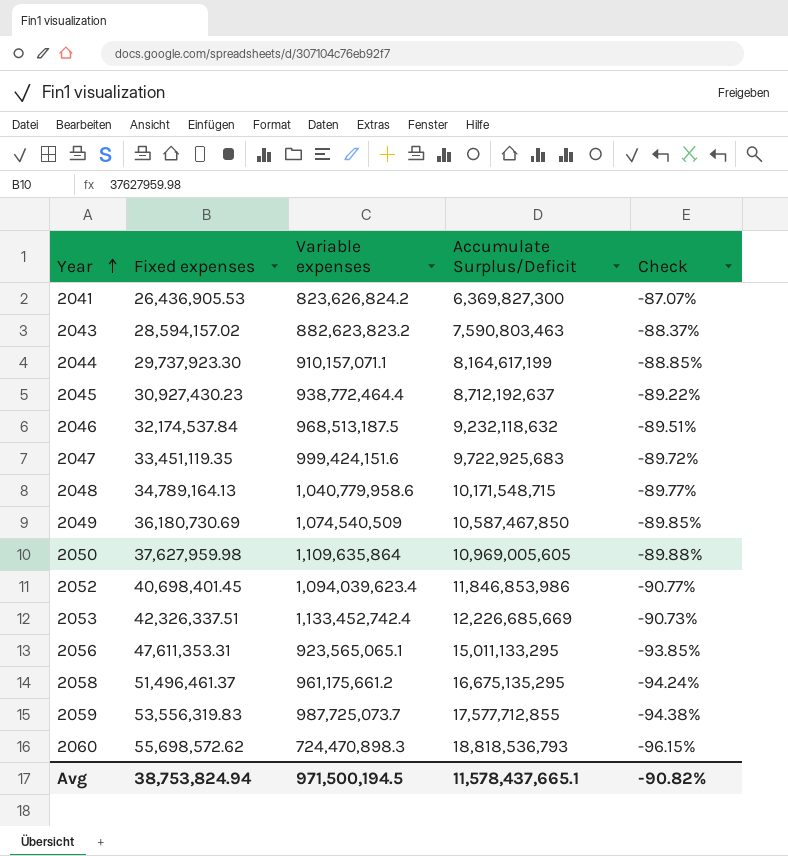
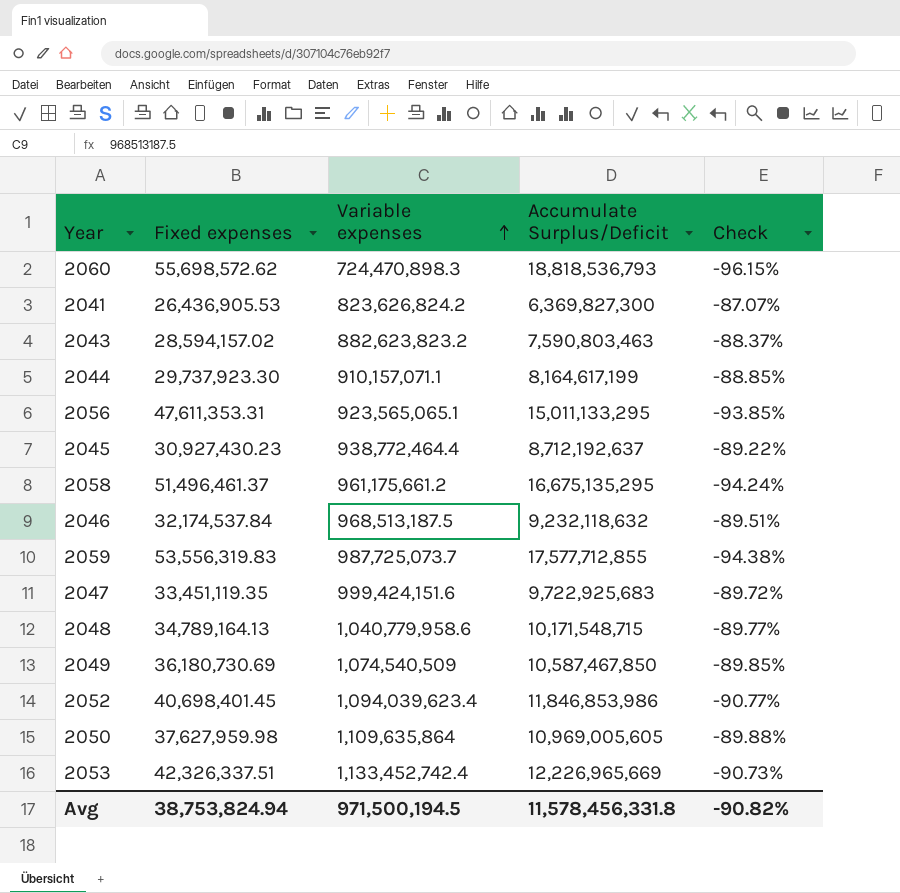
row order: Year ascending -> Variable expenses ascending
2053 | Accumulate Surplus/Deficit: 12,226,685,669 -> 12,226,965,669
Avg | Accumulate Surplus/Deficit: 11,578,437,665.1 -> 11,578,456,331.8

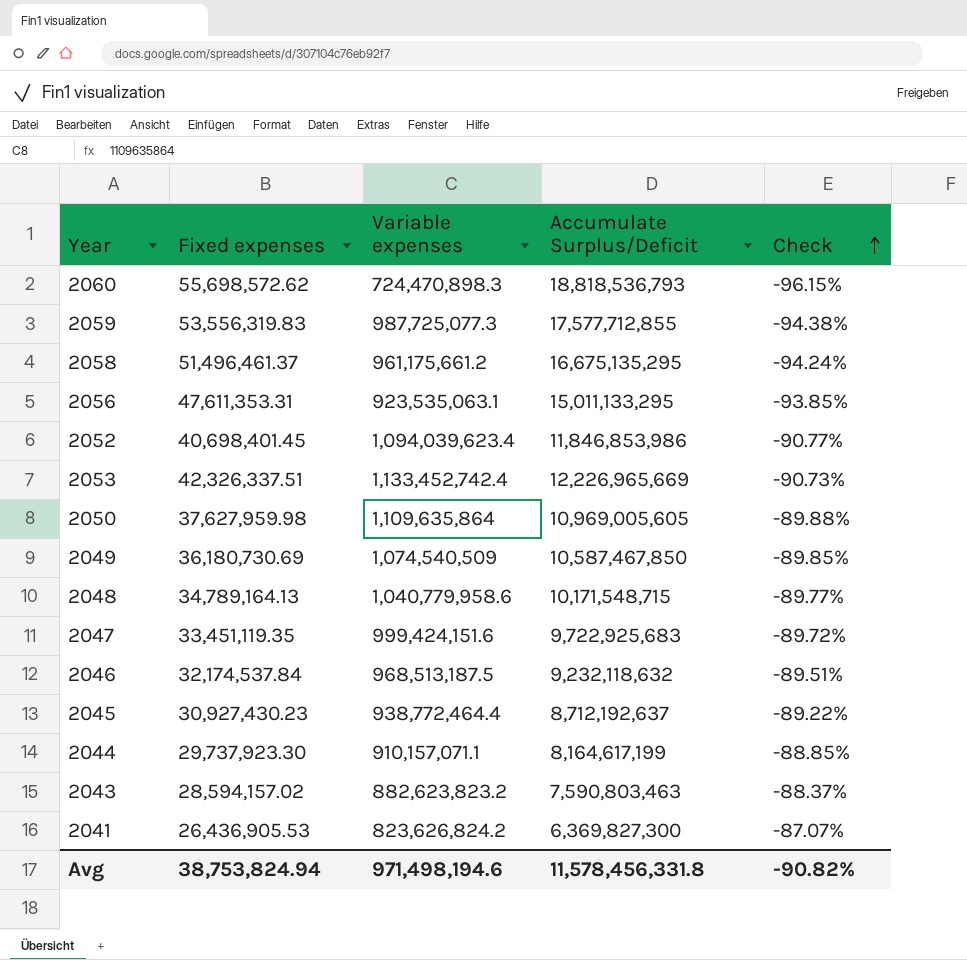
row order: Variable expenses ascending -> Check ascending
2059 | Variable expenses: 987,725,073.7 -> 987,725,077.3
2056 | Variable expenses: 923,565,065.1 -> 923,535,063.1
Avg | Variable expenses: 971,500,194.5 -> 971,498,194.6

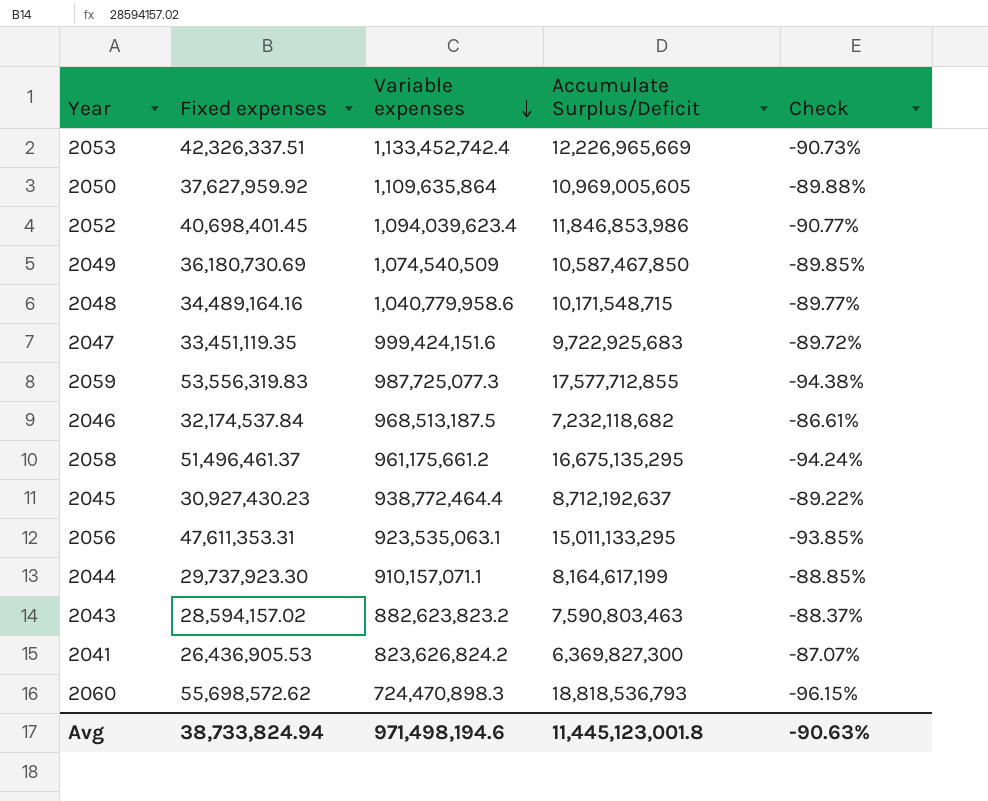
row order: Check ascending -> Variable expenses descending
2050 | Fixed expenses: 37,627,959.98 -> 37,627,959.92
2048 | Fixed expenses: 34,789,164.13 -> 34,489,164.16
2046 | Accumulate Surplus/Deficit: 9,232,118,632 -> 7,232,118,682
2046 | Check: -89.51% -> -86.61%
Avg | Fixed expenses: 38,753,824.94 -> 38,733,824.94
Avg | Accumulate Surplus/Deficit: 11,578,456,331.8 -> 11,445,123,001.8
Avg | Check: -90.82% -> -90.63%

